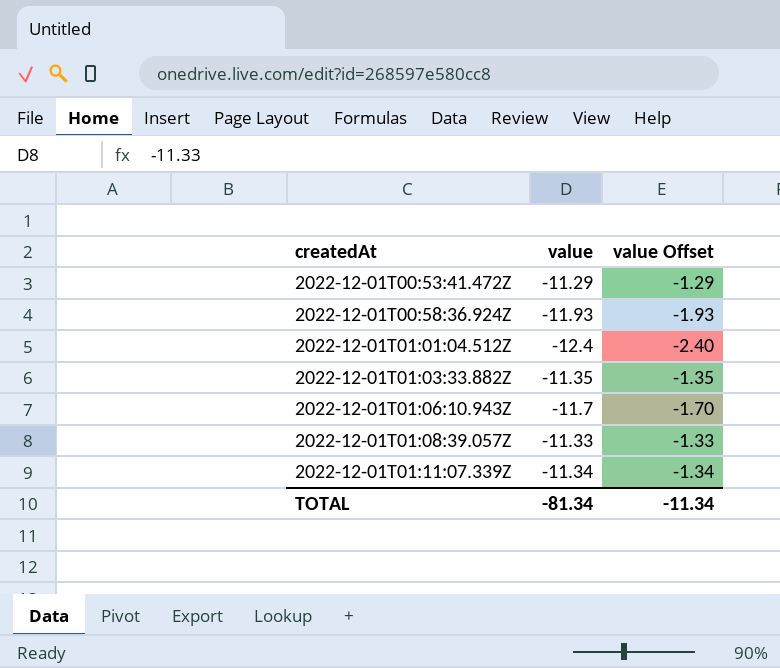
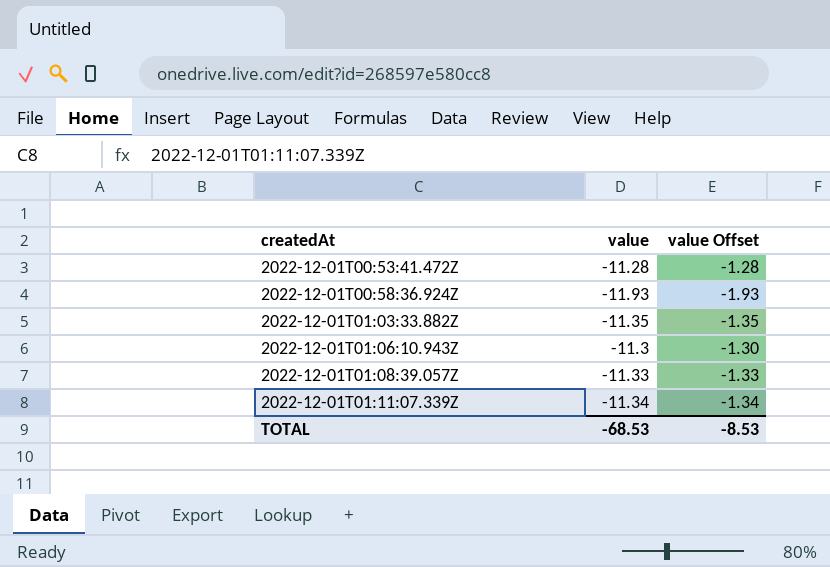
row 2022-12-01T01:01:04.512Z: -12.4 | -2.40 -> none
2022-12-01T00:53:41.472Z | value: -11.29 -> -11.28
2022-12-01T00:53:41.472Z | value Offset: -1.29 -> -1.28
2022-12-01T01:06:10.943Z | value: -11.7 -> -11.3
2022-12-01T01:06:10.943Z | value Offset: -1.70 -> -1.30
TOTAL | value: -81.34 -> -68.53
TOTAL | value Offset: -11.34 -> -8.53

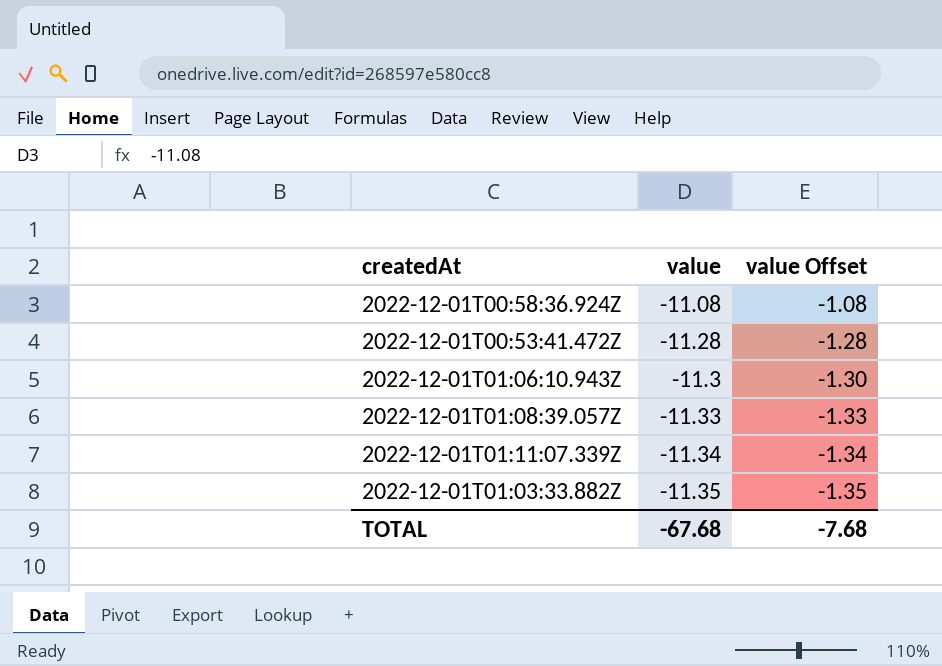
row order: createdAt ascending -> value descending
2022-12-01T00:58:36.924Z | value: -11.93 -> -11.08
2022-12-01T00:58:36.924Z | value Offset: -1.93 -> -1.08
TOTAL | value: -68.53 -> -67.68
TOTAL | value Offset: -8.53 -> -7.68

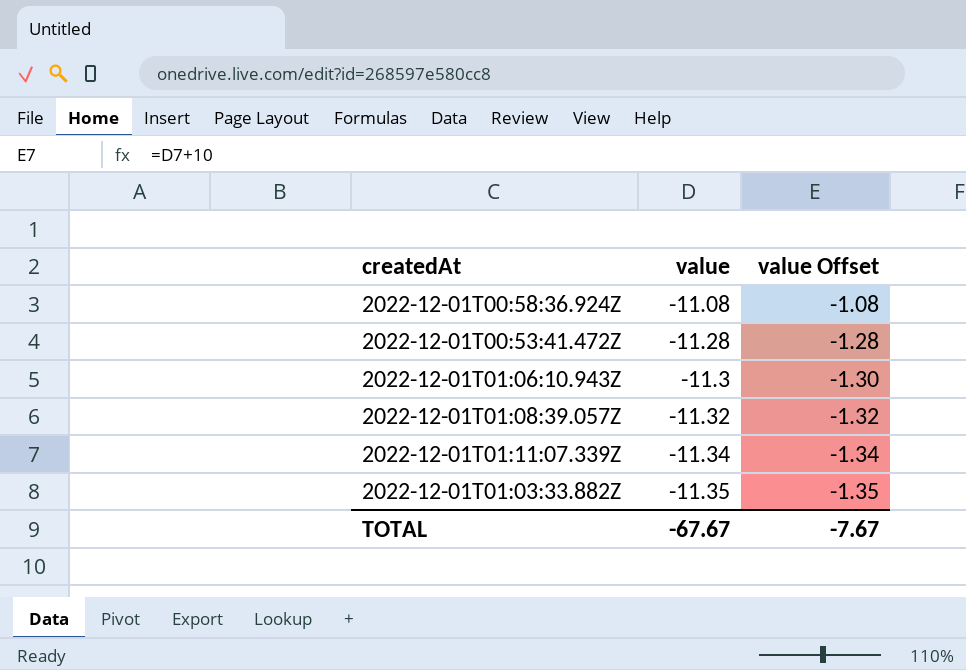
2022-12-01T01:08:39.057Z | value: -11.33 -> -11.32
2022-12-01T01:08:39.057Z | value Offset: -1.33 -> -1.32
TOTAL | value: -67.68 -> -67.67
TOTAL | value Offset: -7.68 -> -7.67

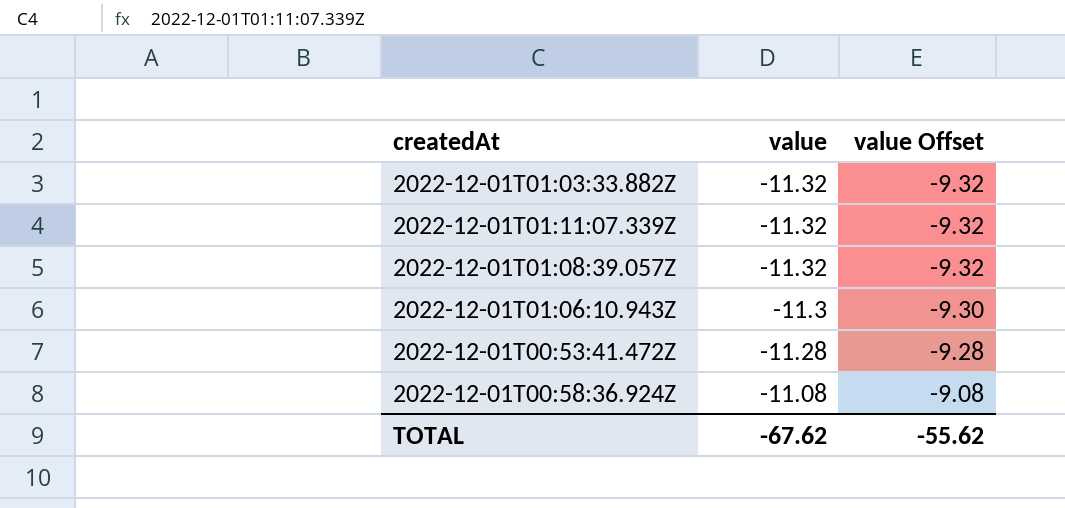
row order: value descending -> value ascending
column value Offset | formula: [value] + 10 -> [value] + 2
2022-12-01T01:03:33.882Z | value: -11.35 -> -11.32
2022-12-01T01:11:07.339Z | value: -11.34 -> -11.32
TOTAL | value: -67.67 -> -67.62
TOTAL | value Offset: -7.67 -> -55.62

